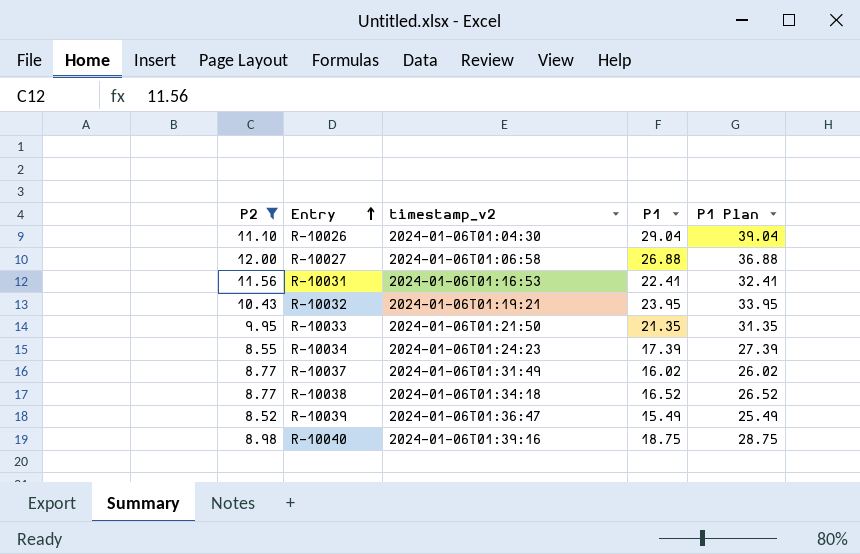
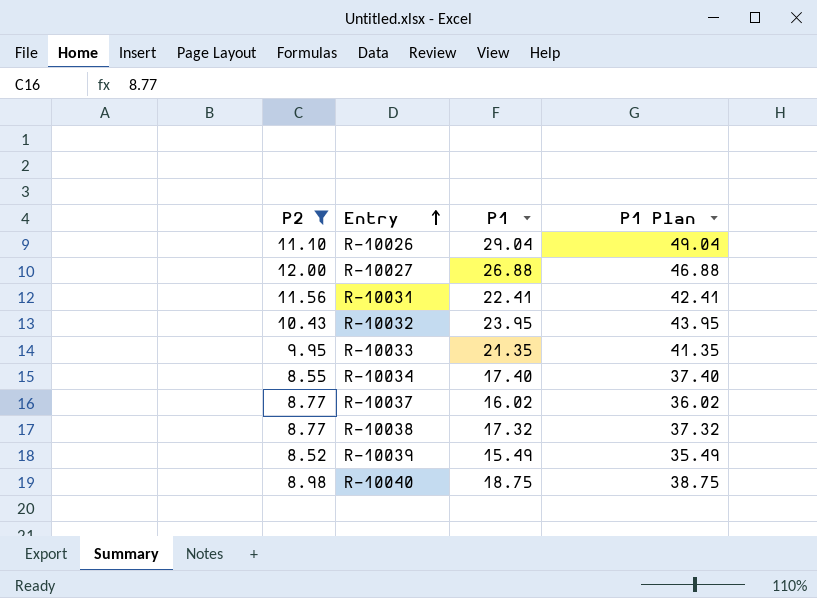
column timestamp_v2 | position: 3 -> none
column P1 Plan | formula: [P1] + 10 -> [P1] + 20
R-10034 | P1: 17.39 -> 17.40
R-10038 | P1: 16.52 -> 17.32

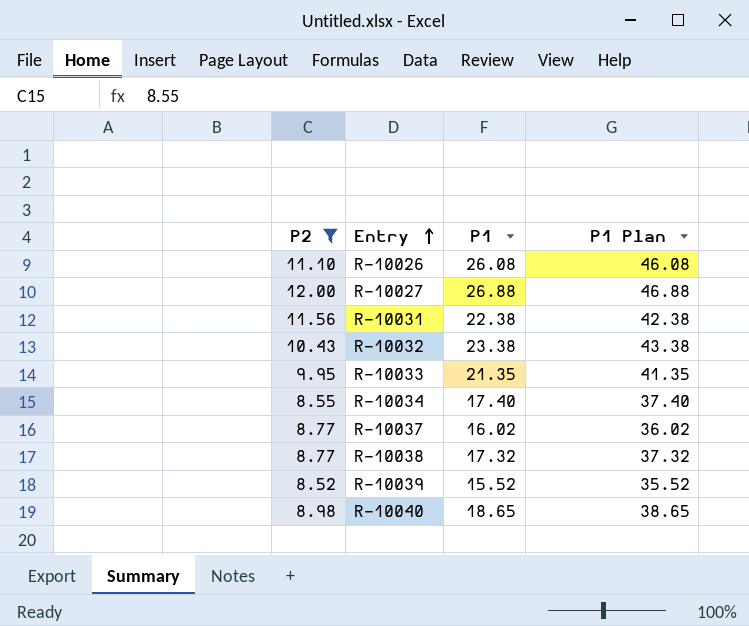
R-10026 | P1: 29.04 -> 26.08
R-10026 | P1 Plan: 49.04 -> 46.08
R-10031 | P1: 22.41 -> 22.38
R-10031 | P1 Plan: 42.41 -> 42.38
R-10032 | P1: 23.95 -> 23.38
R-10032 | P1 Plan: 43.95 -> 43.38
R-10039 | P1: 15.49 -> 15.52
R-10039 | P1 Plan: 35.49 -> 35.52
R-10040 | P1: 18.75 -> 18.65
R-10040 | P1 Plan: 38.75 -> 38.65

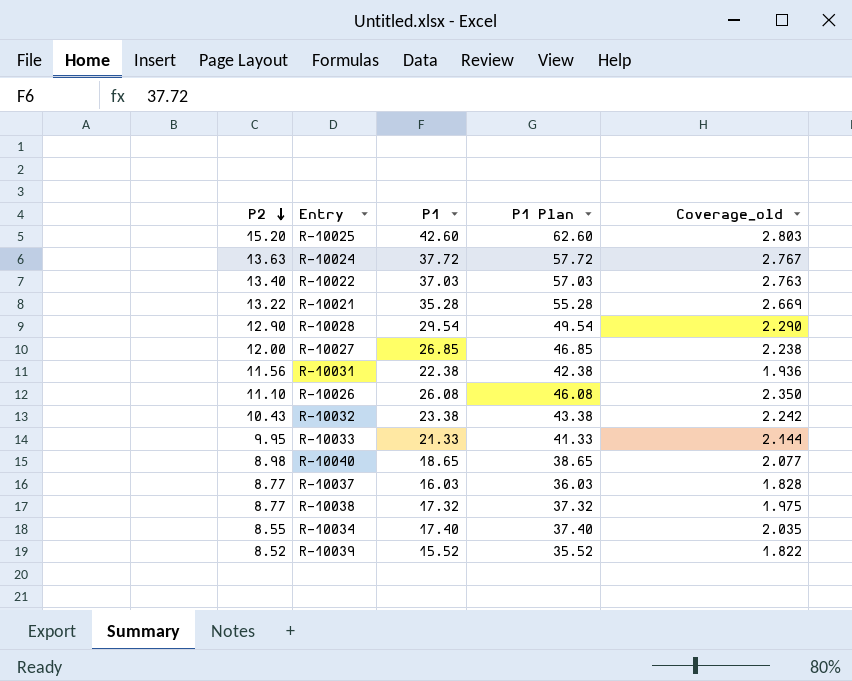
filter: P2 <= 12.00 -> none
row order: Entry ascending -> P2 descending
column Coverage_old | formula: none -> [P1] / [P2]
R-10027 | P1: 26.88 -> 26.85
R-10027 | P1 Plan: 46.88 -> 46.85
R-10033 | P1: 21.35 -> 21.33
R-10033 | P1 Plan: 41.35 -> 41.33
R-10037 | P1: 16.02 -> 16.03
R-10037 | P1 Plan: 36.02 -> 36.03

